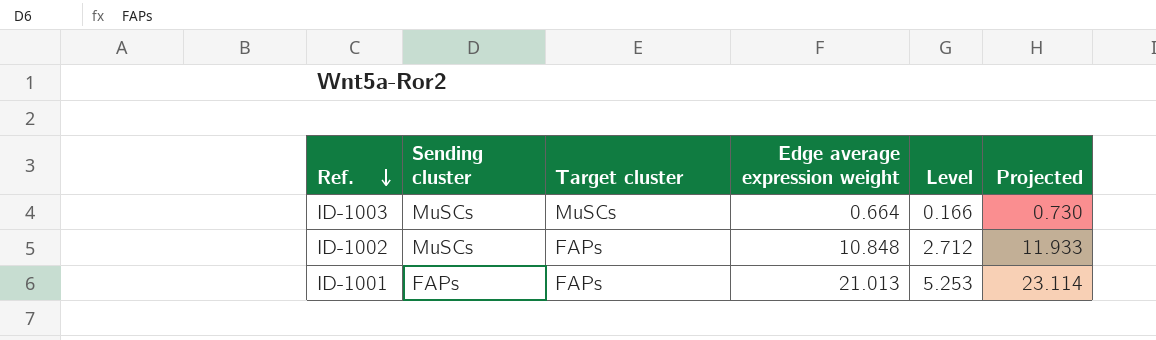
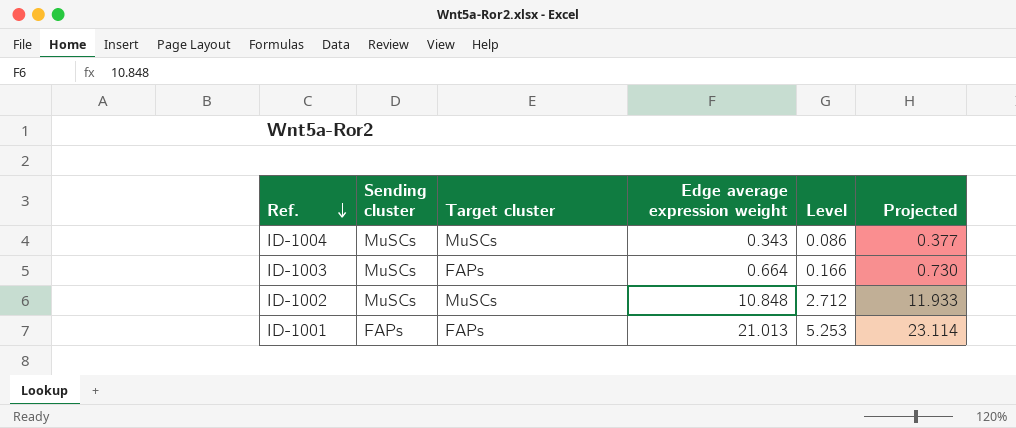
row ID-1004: none -> MuSCs | MuSCs | 0.343 | 0.086 | 0.377
ID-1003 | Target cluster: MuSCs -> FAPs
ID-1002 | Target cluster: FAPs -> MuSCs

